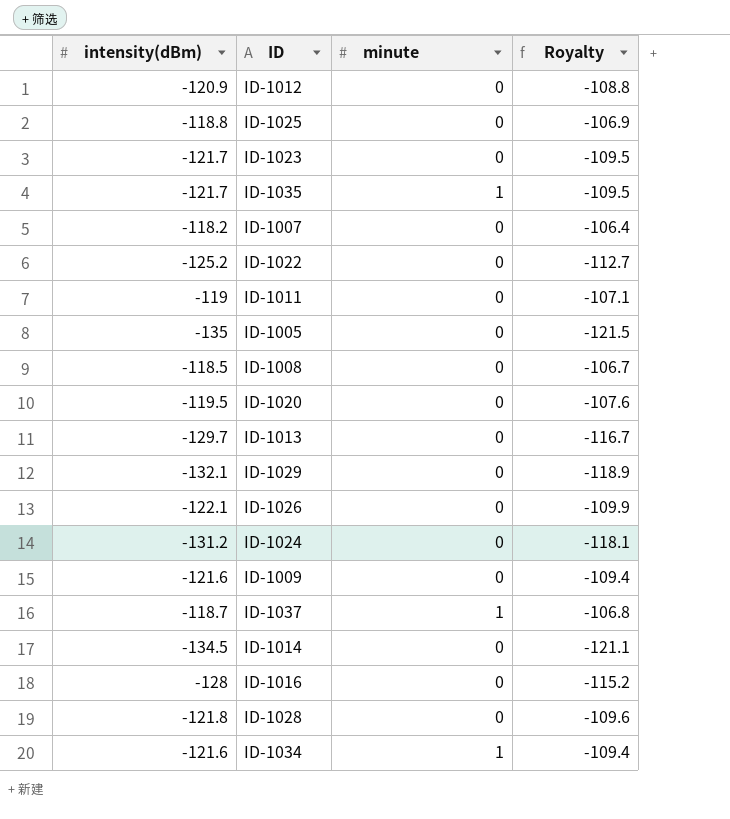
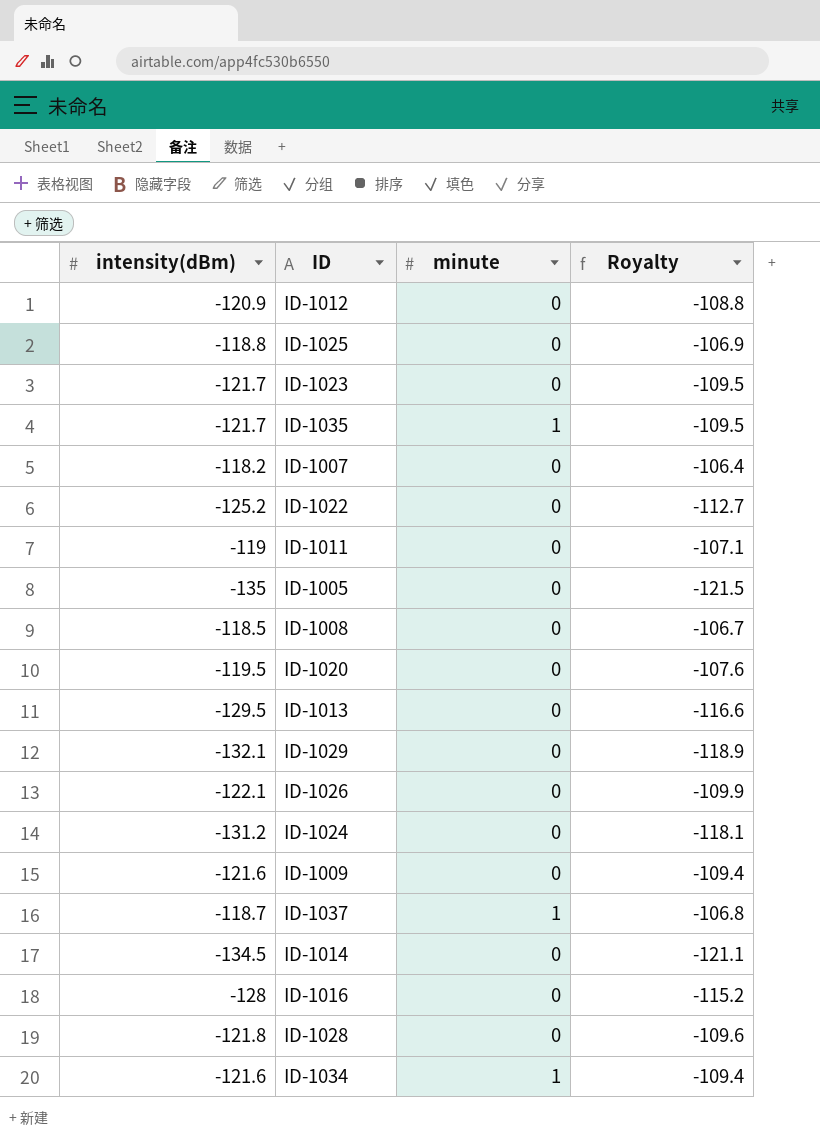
ID-1013 | intensity(dBm): -129.7 -> -129.5
ID-1013 | Royalty: -116.7 -> -116.6

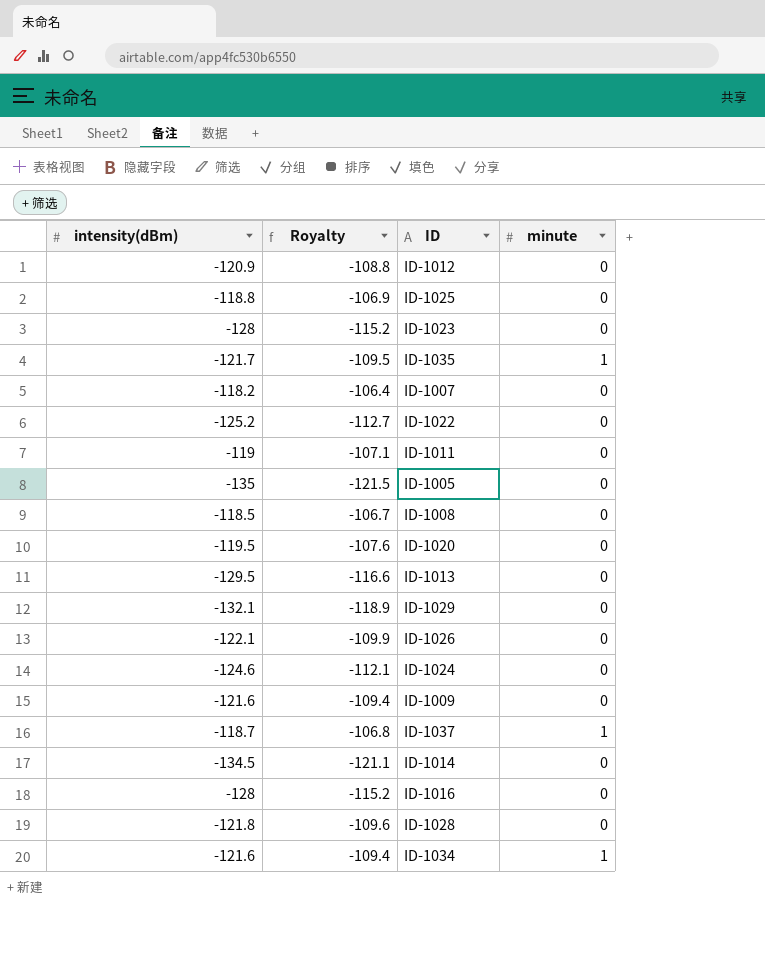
column Royalty | position: 4 -> 2
ID-1023 | intensity(dBm): -121.7 -> -128
ID-1023 | Royalty: -109.5 -> -115.2
ID-1024 | intensity(dBm): -131.2 -> -124.6
ID-1024 | Royalty: -118.1 -> -112.1

